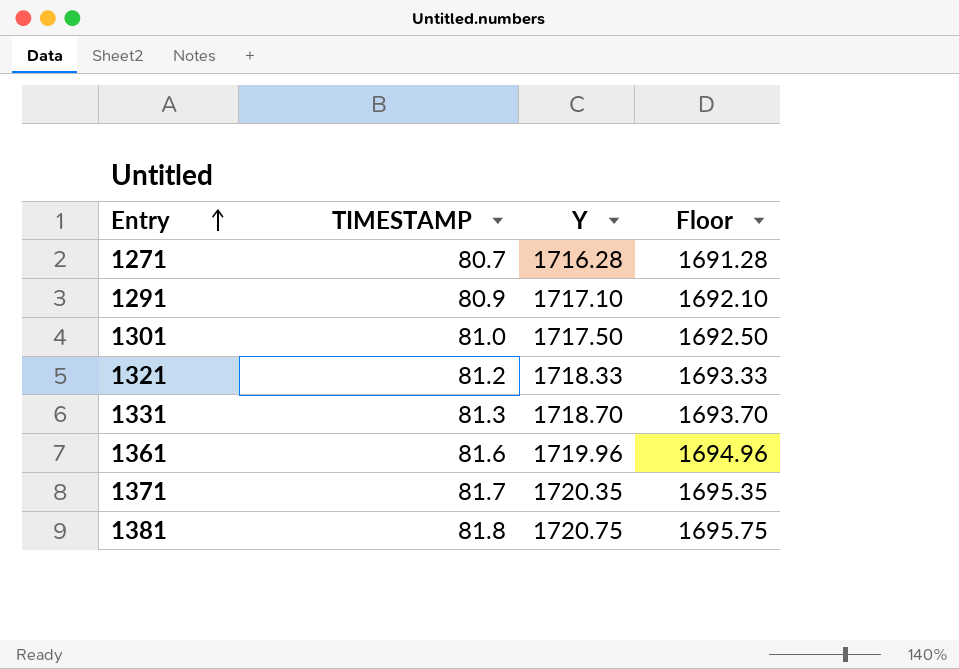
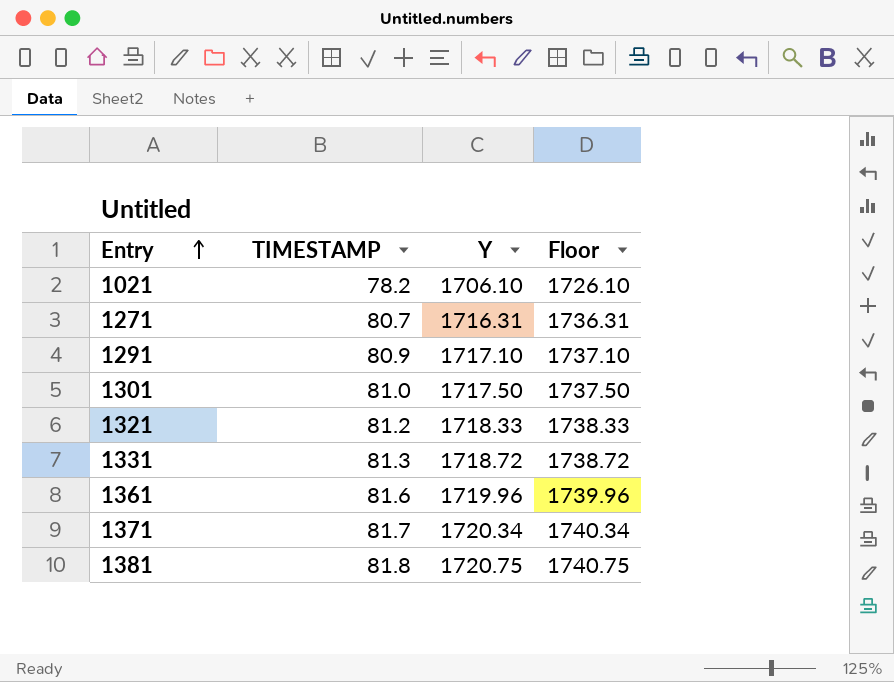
column Floor | formula: [Y] - 25 -> [Y] + 20
row 1021: none -> 78.2 | 1706.10 | 1726.10
1271 | Y: 1716.28 -> 1716.31
1331 | Y: 1718.70 -> 1718.72
1371 | Y: 1720.35 -> 1720.34

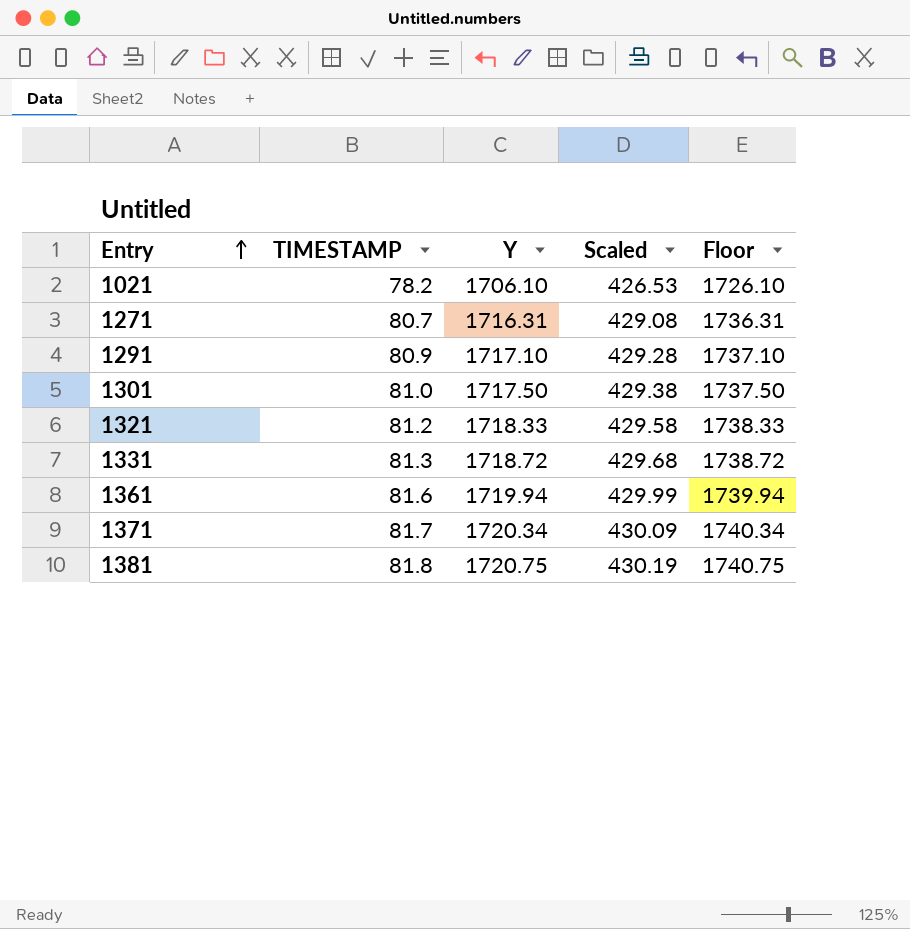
column Scaled | formula: none -> [Y] * 0.25
1361 | Y: 1719.96 -> 1719.94
1361 | Floor: 1739.96 -> 1739.94

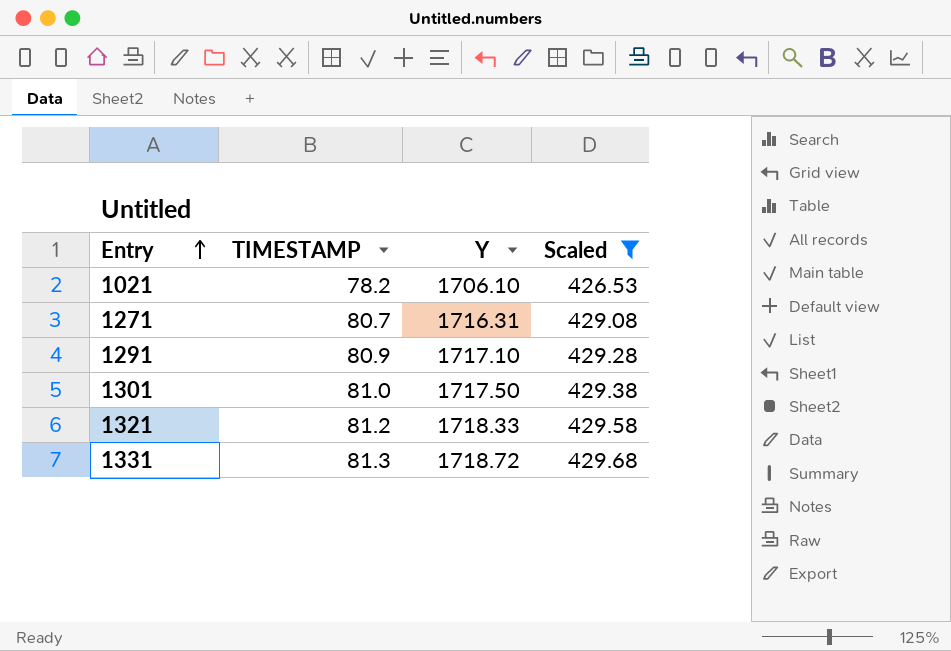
filter: none -> Scaled <= 429.68
column Floor | formula: [Y] + 20 -> none

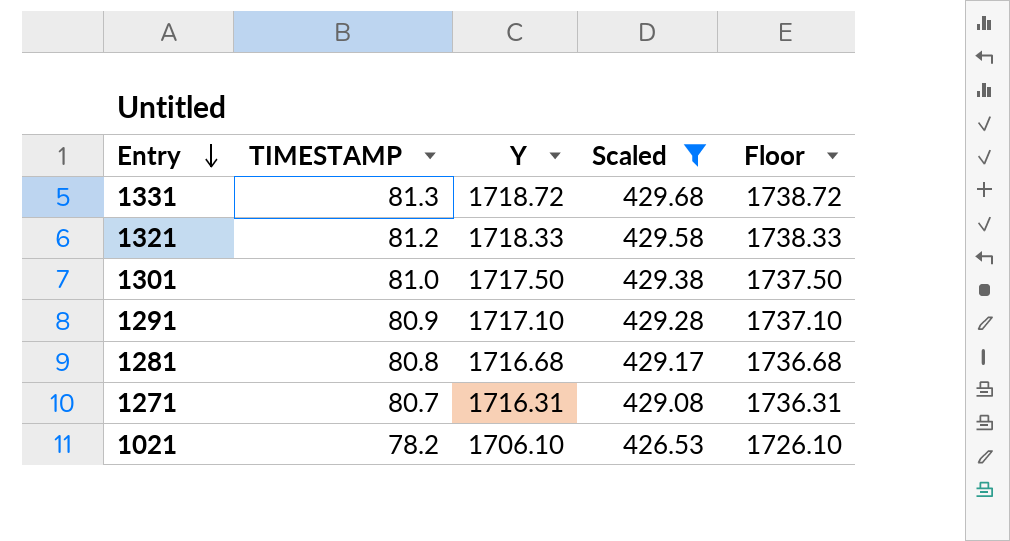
row order: Entry ascending -> Entry descending
column Floor | formula: none -> [Y] + 20
row 1281: none -> 80.8 | 1716.68 | 429.17 | 1736.68

